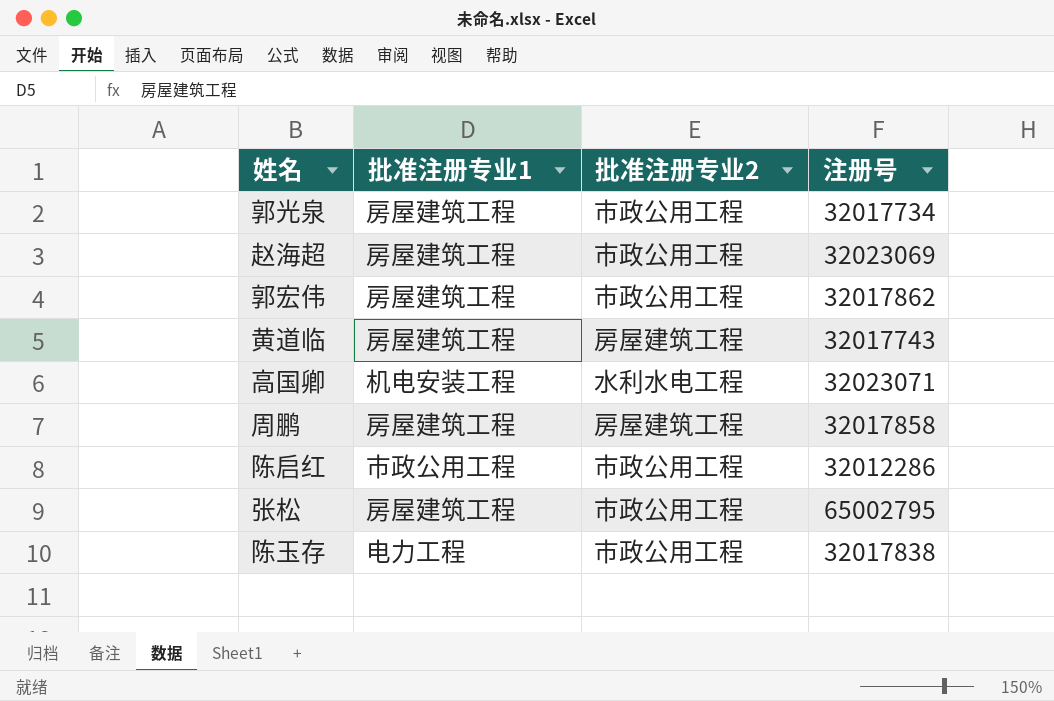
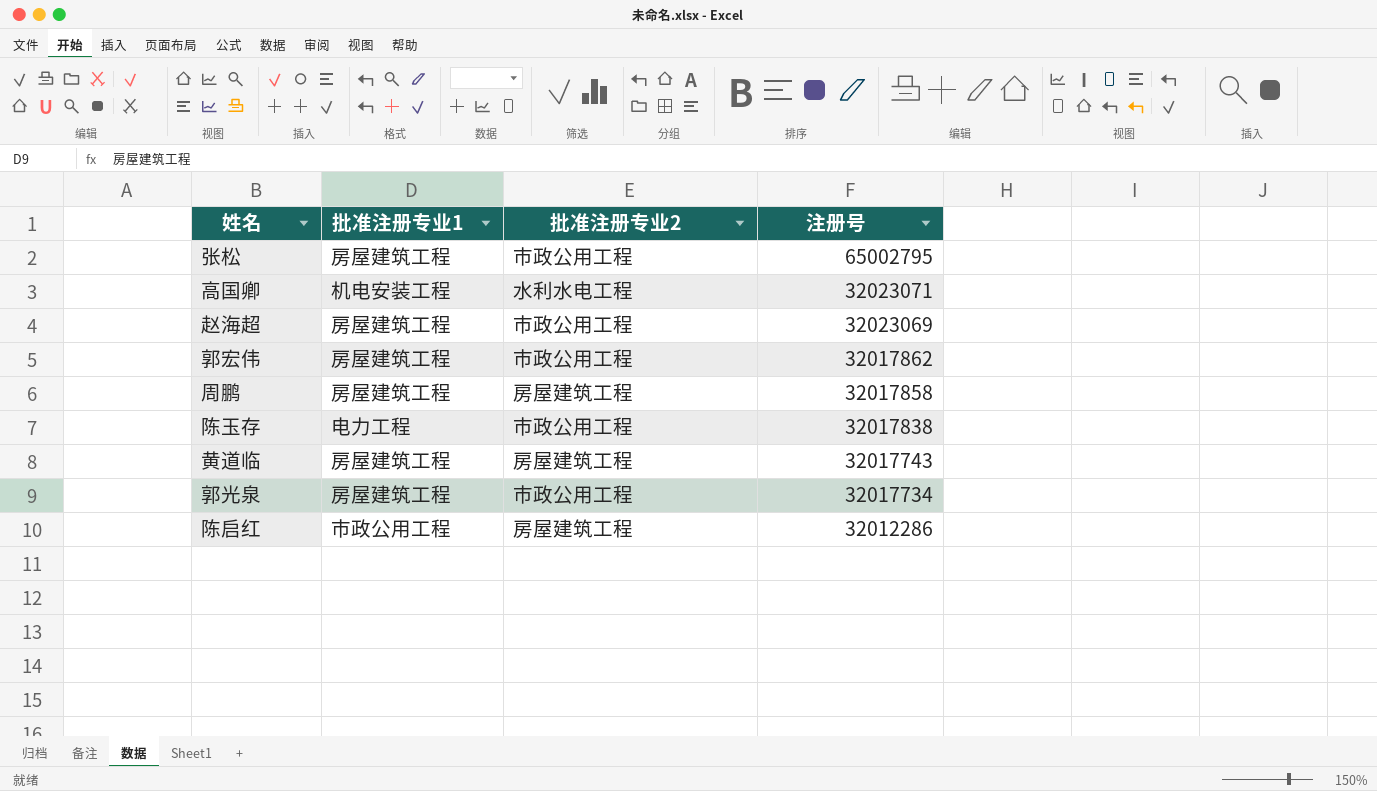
row order: none -> 注册号 descending
陈启红 | 批准注册专业2: 市政公用工程 -> 房屋建筑工程

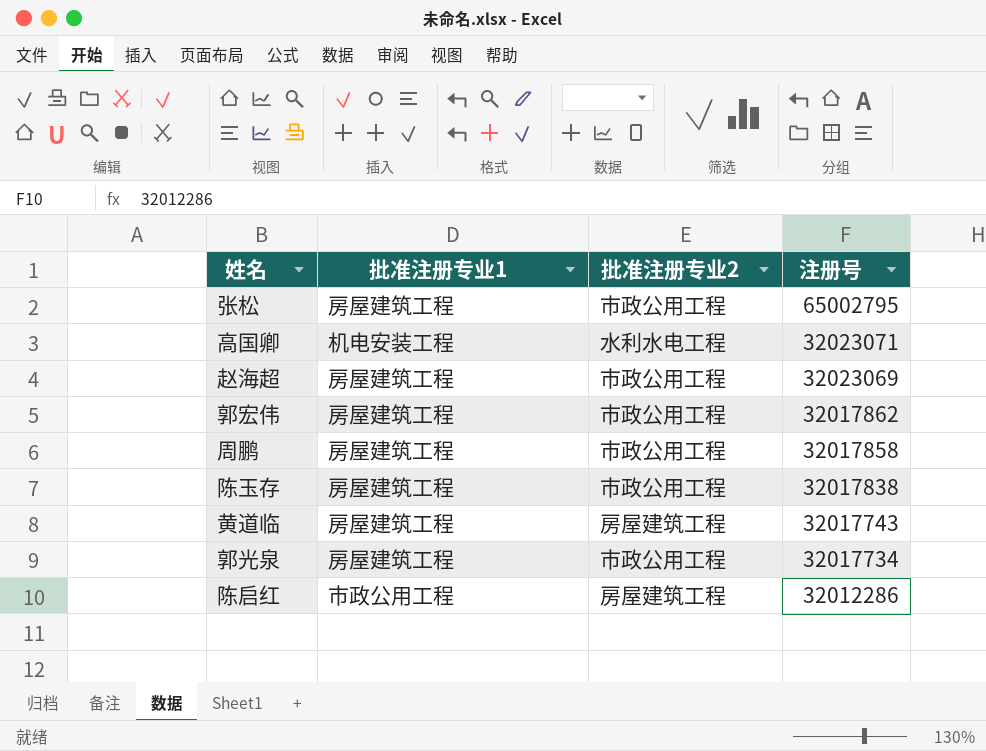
周鹏 | 批准注册专业2: 房屋建筑工程 -> 市政公用工程
陈玉存 | 批准注册专业1: 电力工程 -> 房屋建筑工程

